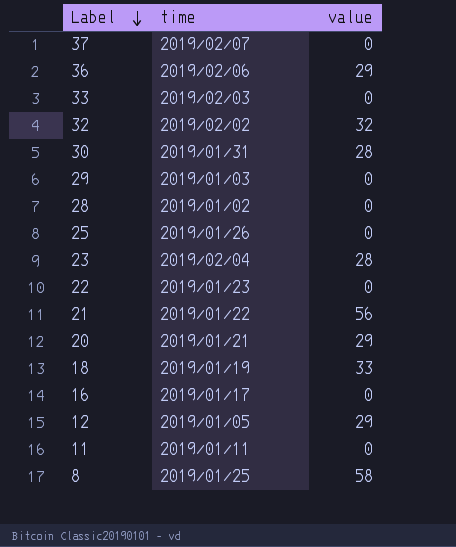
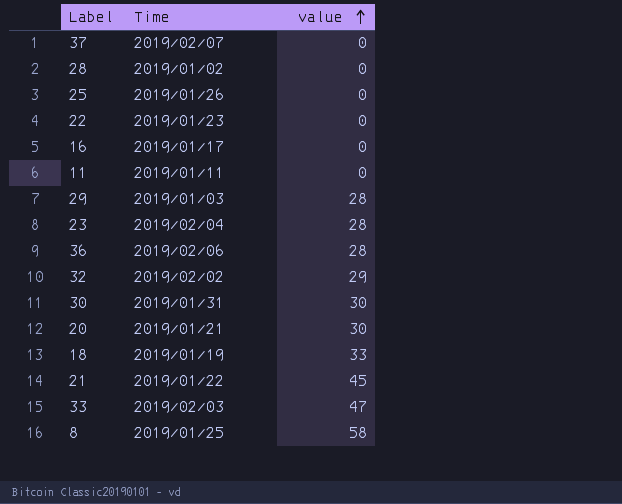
row order: Label descending -> value ascending
column name: time -> Time
row 12: 2019/01/05 | 29 -> none
29 | value: 0 -> 28
36 | value: 29 -> 28
32 | value: 32 -> 29
30 | value: 28 -> 30
20 | value: 29 -> 30
21 | value: 56 -> 45
33 | value: 0 -> 47

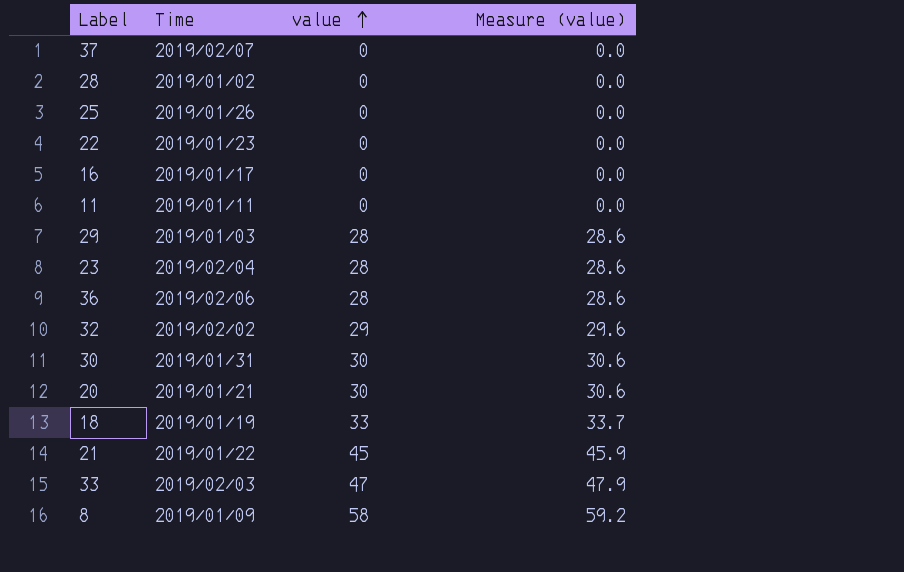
column Measure (value) | formula: none -> [value] * 1.02
8 | Time: 2019/01/25 -> 2019/01/09

